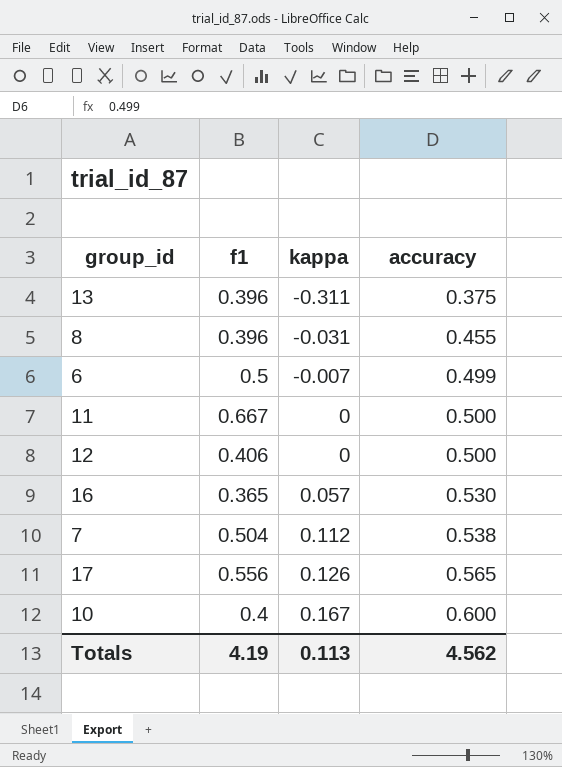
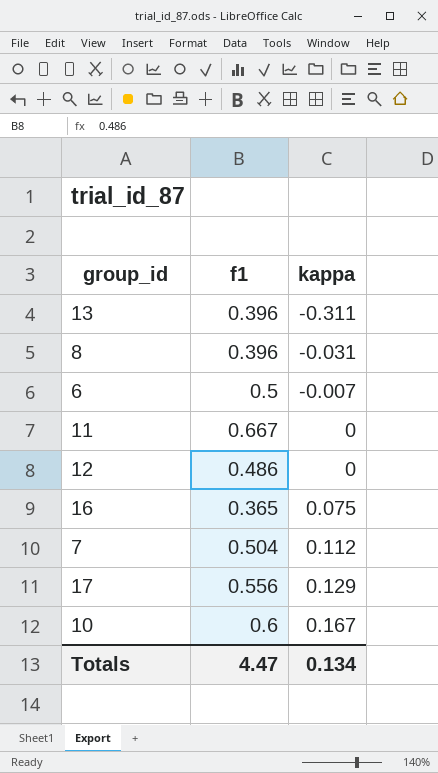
column accuracy | position: 4 -> none
12 | f1: 0.406 -> 0.486
16 | kappa: 0.057 -> 0.075
17 | kappa: 0.126 -> 0.129
10 | f1: 0.4 -> 0.6
Totals | f1: 4.19 -> 4.47
Totals | kappa: 0.113 -> 0.134

